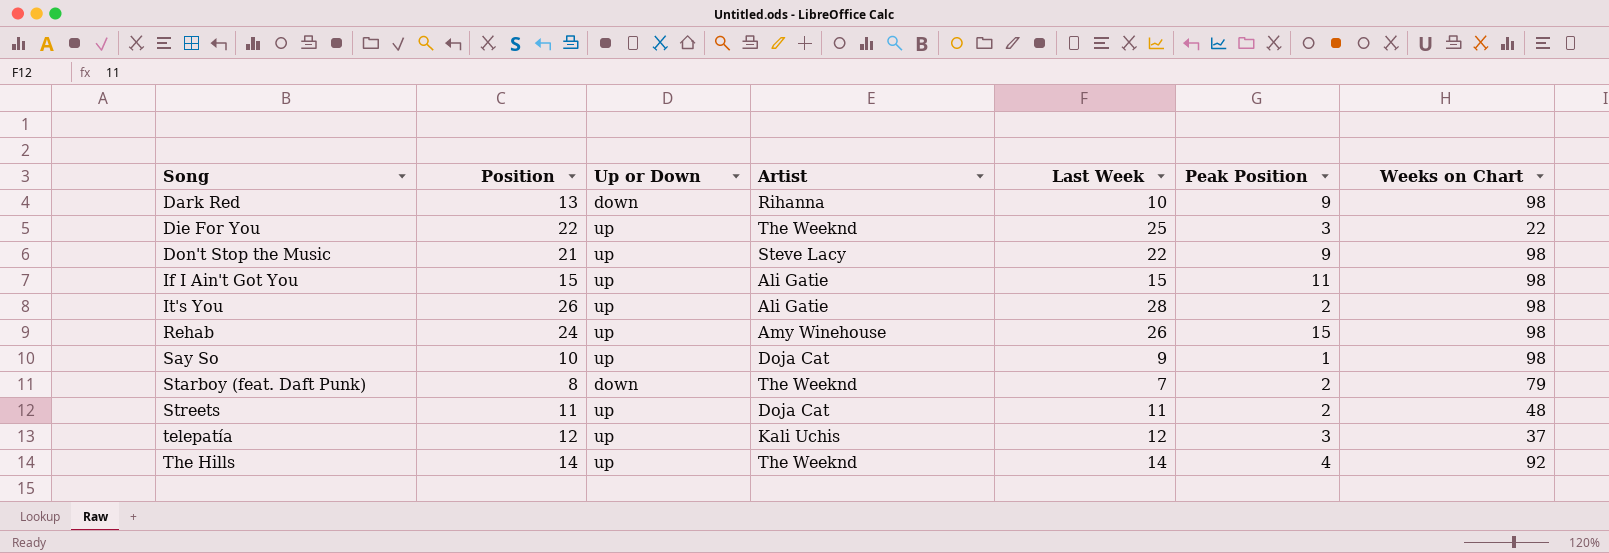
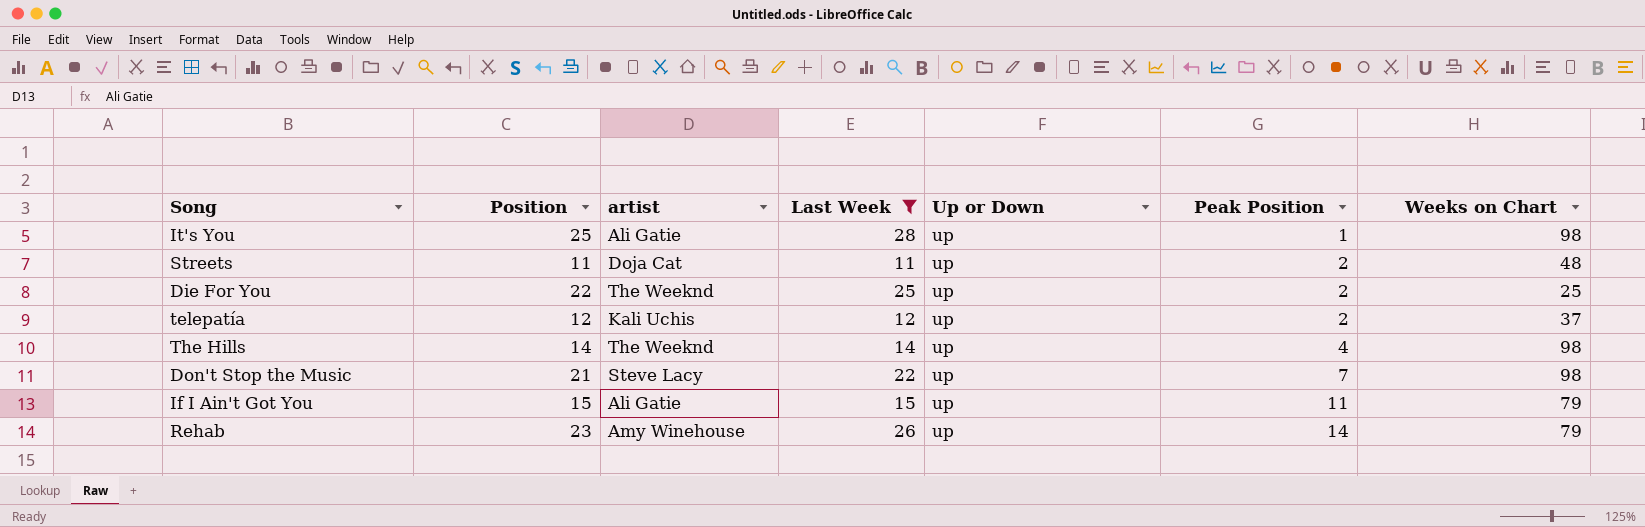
filter: none -> Last Week >= 11
row order: Song ascending -> Peak Position ascending
column name: Artist -> artist
column Up or Down | position: 3 -> 5
It's You | Position: 26 -> 25
It's You | Peak Position: 2 -> 1
Die For You | Peak Position: 3 -> 2
Die For You | Weeks on Chart: 22 -> 25
telepatía | Peak Position: 3 -> 2
The Hills | Weeks on Chart: 92 -> 98
Don't Stop the Music | Peak Position: 9 -> 7
If I Ain't Got You | Weeks on Chart: 98 -> 79
Rehab | Position: 24 -> 23
Rehab | Peak Position: 15 -> 14
Rehab | Weeks on Chart: 98 -> 79

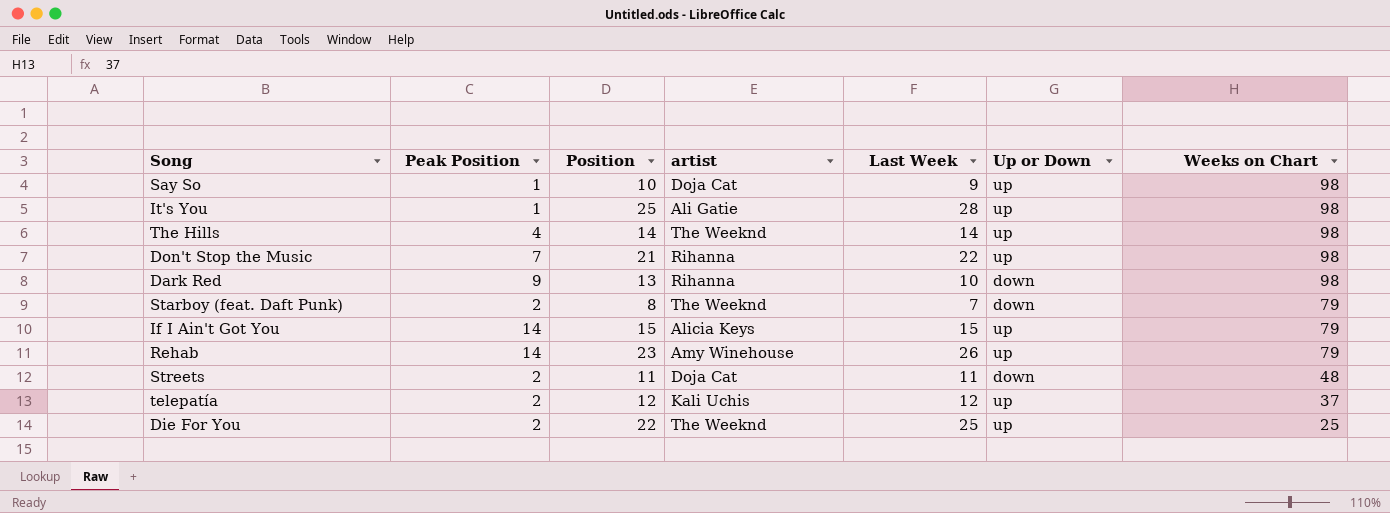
filter: Last Week >= 11 -> none
row order: Peak Position ascending -> Weeks on Chart descending
column Peak Position | position: 6 -> 2
Don't Stop the Music | artist: Steve Lacy -> Rihanna
If I Ain't Got You | Peak Position: 11 -> 14
If I Ain't Got You | artist: Ali Gatie -> Alicia Keys
Streets | Up or Down: up -> down

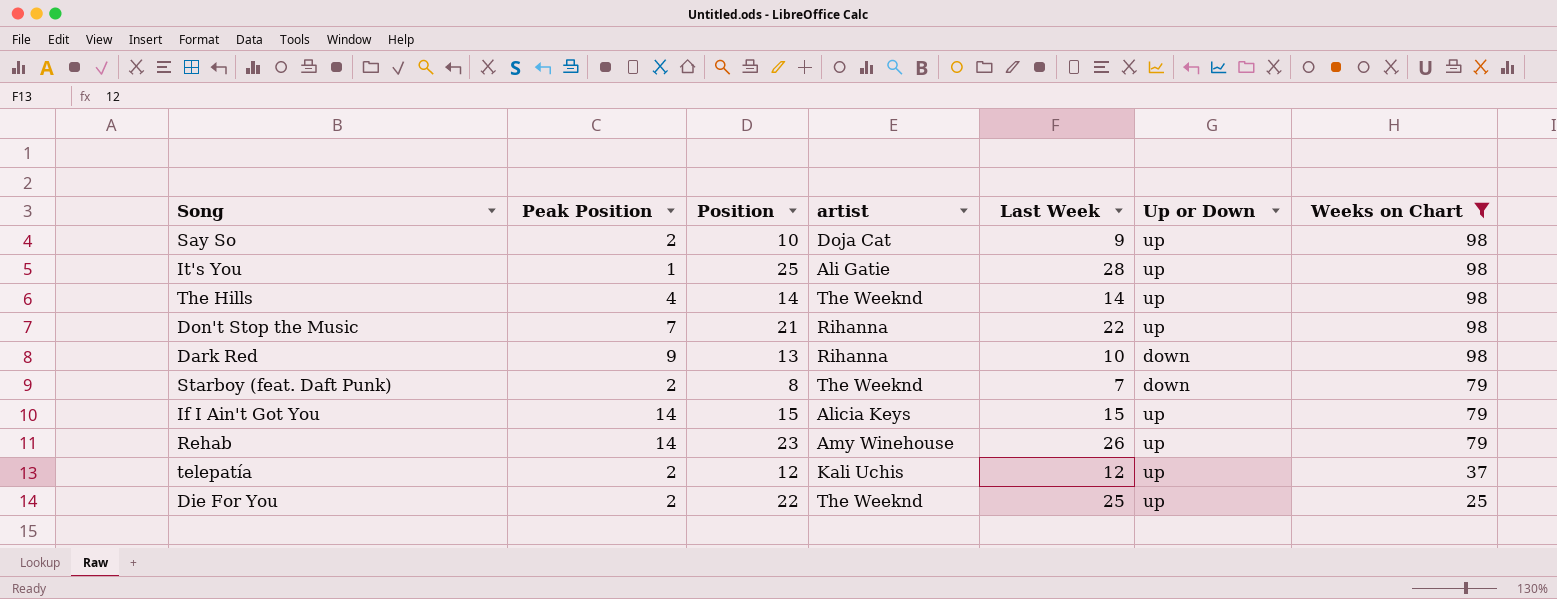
filter: none -> Weeks on Chart != 48
Say So | Peak Position: 1 -> 2

